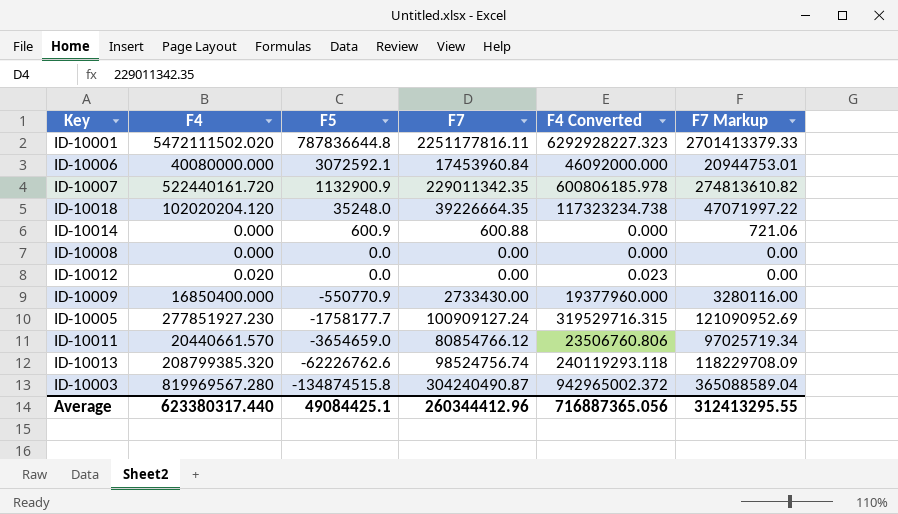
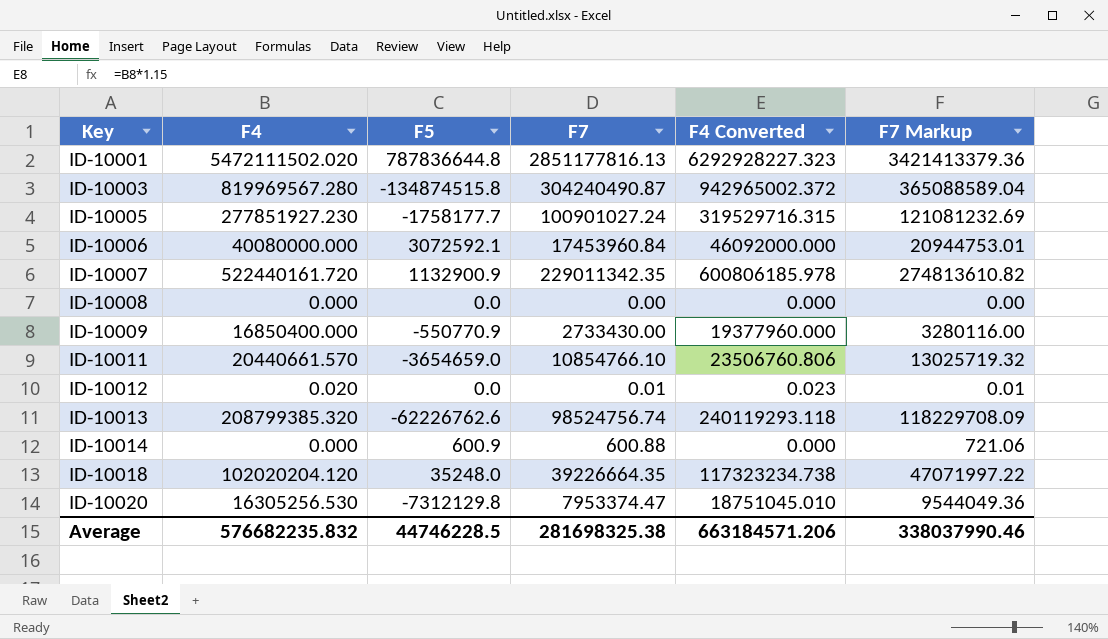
row order: F5 descending -> Key ascending
ID-10001 | F7: 2251177816.11 -> 2851177816.13
ID-10001 | F7 Markup: 2701413379.33 -> 3421413379.36
ID-10005 | F7: 100909127.24 -> 100901027.24
ID-10005 | F7 Markup: 121090952.69 -> 121081232.69
ID-10011 | F7: 80854766.12 -> 10854766.10
ID-10011 | F7 Markup: 97025719.34 -> 13025719.32
ID-10012 | F7: 0.00 -> 0.01
ID-10012 | F7 Markup: 0.00 -> 0.01
row ID-10020: none -> 16305256.530 | -7312129.8 | 7953374.47 | 18751045.010 | 9544049.36
Average | F4: 623380317.440 -> 576682235.832
Average | F5: 49084425.1 -> 44746228.5
Average | F7: 260344412.96 -> 281698325.38
Average | F4 Converted: 716887365.056 -> 663184571.206
Average | F7 Markup: 312413295.55 -> 338037990.46

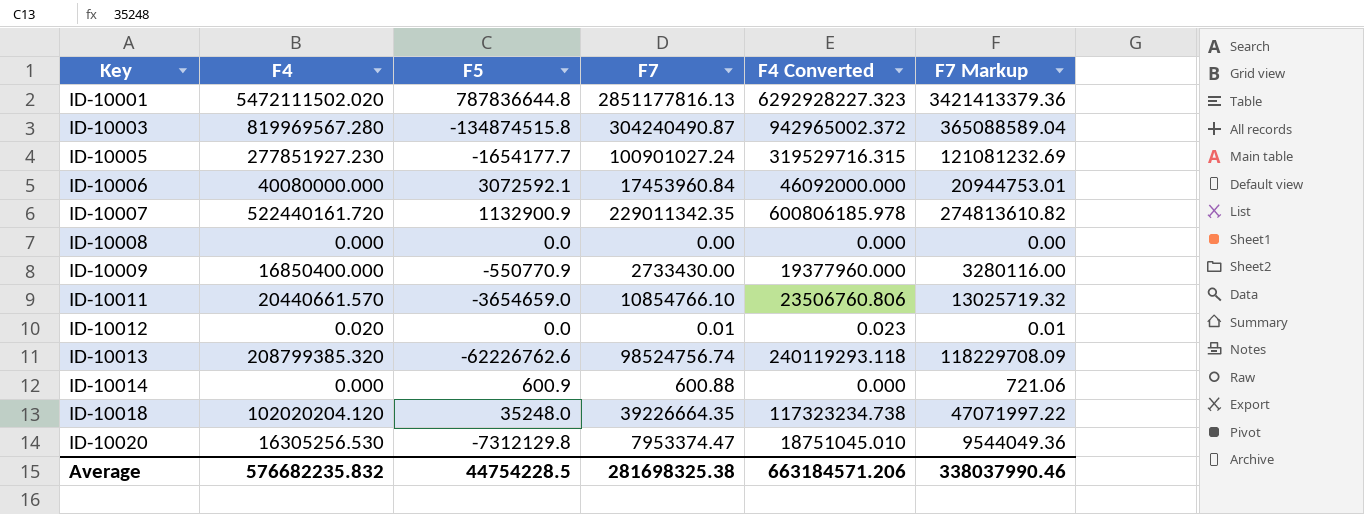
ID-10005 | F5: -1758177.7 -> -1654177.7
Average | F5: 44746228.5 -> 44754228.5

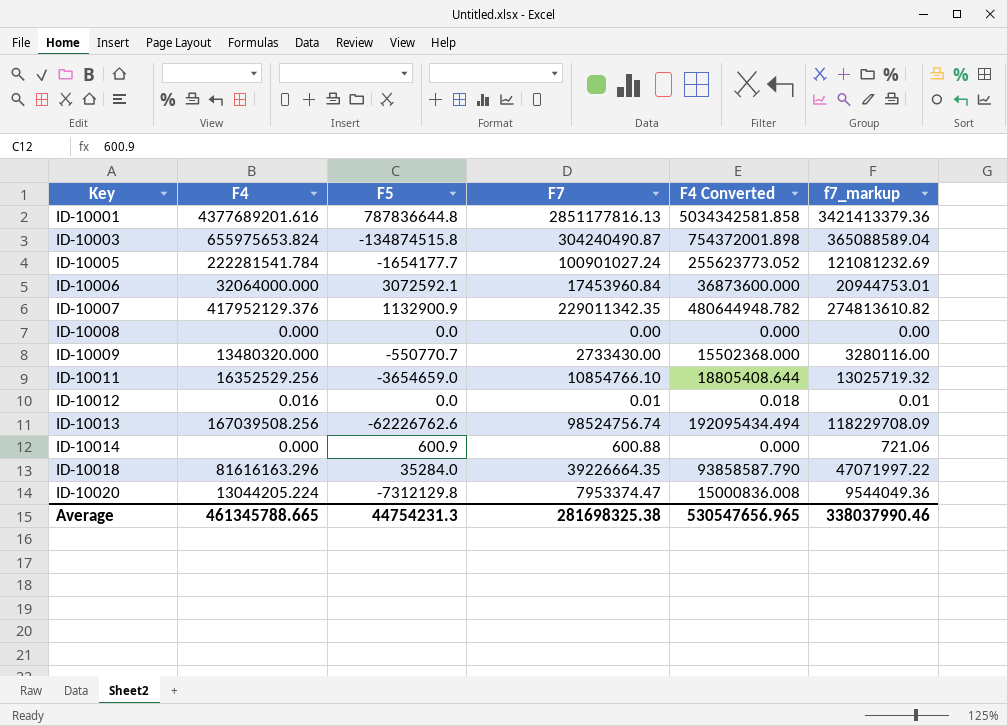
column name: F7 Markup -> f7_markup
ID-10001 | F4: 5472111502.020 -> 4377689201.616
ID-10001 | F4 Converted: 6292928227.323 -> 5034342581.858
ID-10003 | F4: 819969567.280 -> 655975653.824
ID-10003 | F4 Converted: 942965002.372 -> 754372001.898
ID-10005 | F4: 277851927.230 -> 222281541.784
ID-10005 | F4 Converted: 319529716.315 -> 255623773.052
ID-10006 | F4: 40080000.000 -> 32064000.000
ID-10006 | F4 Converted: 46092000.000 -> 36873600.000
ID-10007 | F4: 522440161.720 -> 417952129.376
ID-10007 | F4 Converted: 600806185.978 -> 480644948.782
ID-10009 | F4: 16850400.000 -> 13480320.000
ID-10009 | F5: -550770.9 -> -550770.7
ID-10009 | F4 Converted: 19377960.000 -> 15502368.000
ID-10011 | F4: 20440661.570 -> 16352529.256
ID-10011 | F4 Converted: 23506760.806 -> 18805408.644
ID-10012 | F4: 0.020 -> 0.016
ID-10012 | F4 Converted: 0.023 -> 0.018
ID-10013 | F4: 208799385.320 -> 167039508.256
ID-10013 | F4 Converted: 240119293.118 -> 192095434.494
ID-10018 | F4: 102020204.120 -> 81616163.296
ID-10018 | F5: 35248.0 -> 35284.0
ID-10018 | F4 Converted: 117323234.738 -> 93858587.790
ID-10020 | F4: 16305256.530 -> 13044205.224
ID-10020 | F4 Converted: 18751045.010 -> 15000836.008
Average | F4: 576682235.832 -> 461345788.665
Average | F5: 44754228.5 -> 44754231.3
Average | F4 Converted: 663184571.206 -> 530547656.965

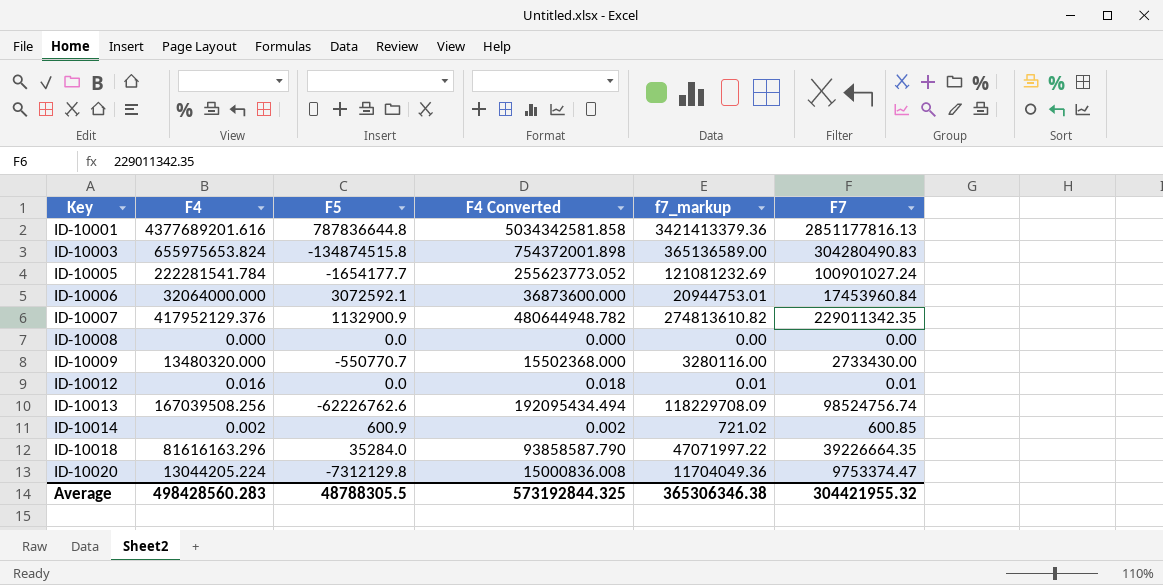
column F7 | position: 4 -> 6
row ID-10011: 16352529.256 | -3654659.0 | 10854766.10 | 18805408.644 | 13025719.32 -> none
ID-10003 | f7_markup: 365088589.04 -> 365136589.00
ID-10003 | F7: 304240490.87 -> 304280490.83
ID-10014 | F4: 0.000 -> 0.002
ID-10014 | F4 Converted: 0.000 -> 0.002
ID-10014 | f7_markup: 721.06 -> 721.02
ID-10014 | F7: 600.88 -> 600.85
ID-10020 | f7_markup: 9544049.36 -> 11704049.36
ID-10020 | F7: 7953374.47 -> 9753374.47
Average | F4: 461345788.665 -> 498428560.283
Average | F5: 44754231.3 -> 48788305.5
Average | F4 Converted: 530547656.965 -> 573192844.325
Average | f7_markup: 338037990.46 -> 365306346.38
Average | F7: 281698325.38 -> 304421955.32

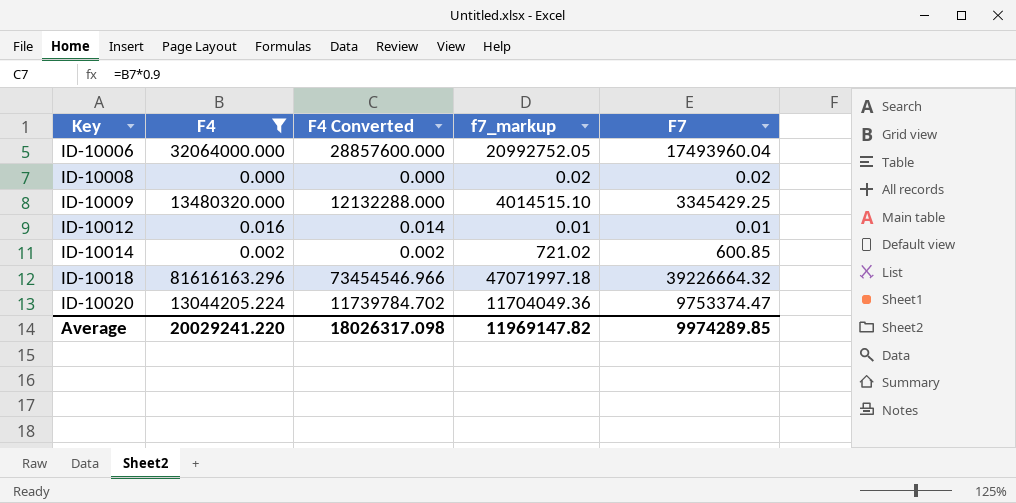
filter: none -> F4 <= 81616163.296
column F5 | position: 3 -> none
column F4 Converted | formula: [F4] * 1.15 -> [F4] * 0.9
ID-10006 | f7_markup: 20944753.01 -> 20992752.05
ID-10006 | F7: 17453960.84 -> 17493960.04
ID-10008 | f7_markup: 0.00 -> 0.02
ID-10008 | F7: 0.00 -> 0.02
ID-10009 | f7_markup: 3280116.00 -> 4014515.10
ID-10009 | F7: 2733430.00 -> 3345429.25
ID-10018 | f7_markup: 47071997.22 -> 47071997.18
ID-10018 | F7: 39226664.35 -> 39226664.32
Average | F4: 498428560.283 -> 20029241.220
Average | F4 Converted: 573192844.325 -> 18026317.098
Average | f7_markup: 365306346.38 -> 11969147.82
Average | F7: 304421955.32 -> 9974289.85

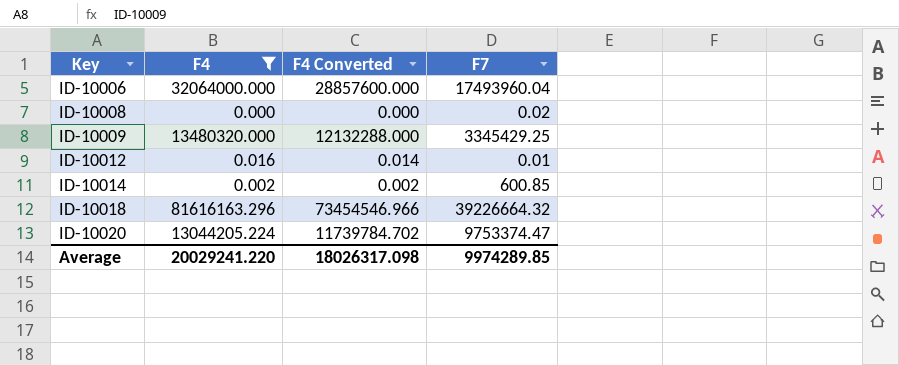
column f7_markup | formula: [F7] * 1.2 -> none

